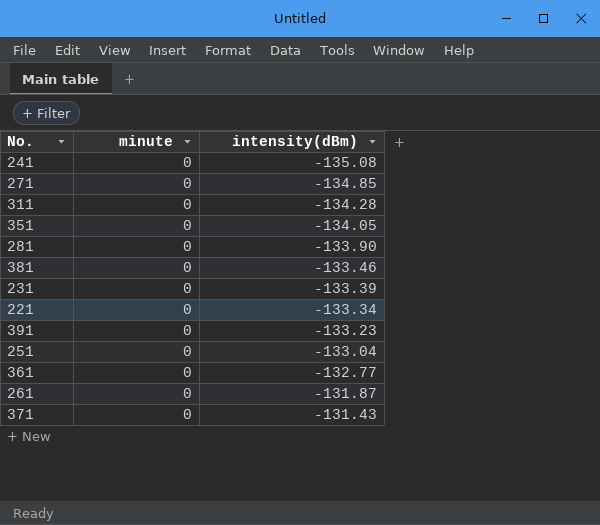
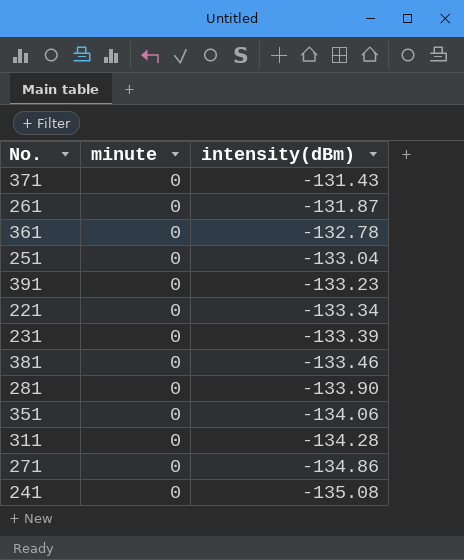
row order: intensity(dBm) ascending -> intensity(dBm) descending
361 | intensity(dBm): -132.77 -> -132.78
351 | intensity(dBm): -134.05 -> -134.06
271 | intensity(dBm): -134.85 -> -134.86

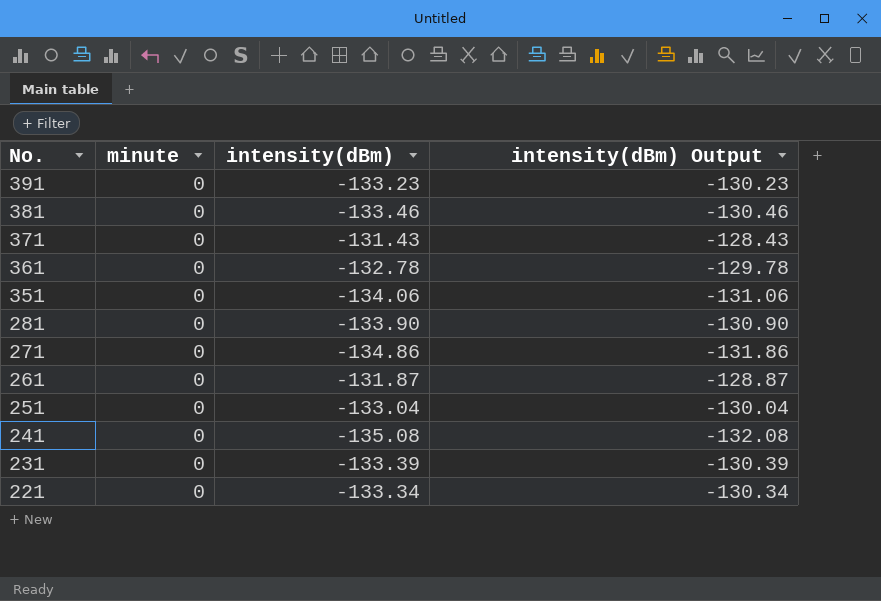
row order: intensity(dBm) descending -> No. descending
column intensity(dBm) Output | formula: none -> [intensity(dBm)] + 3
row 311: 0 | -134.28 -> none

